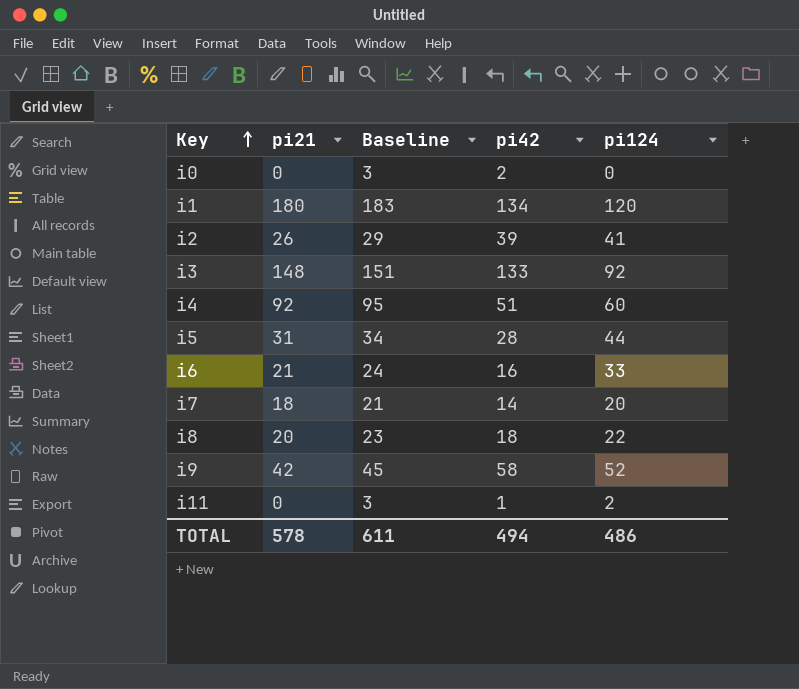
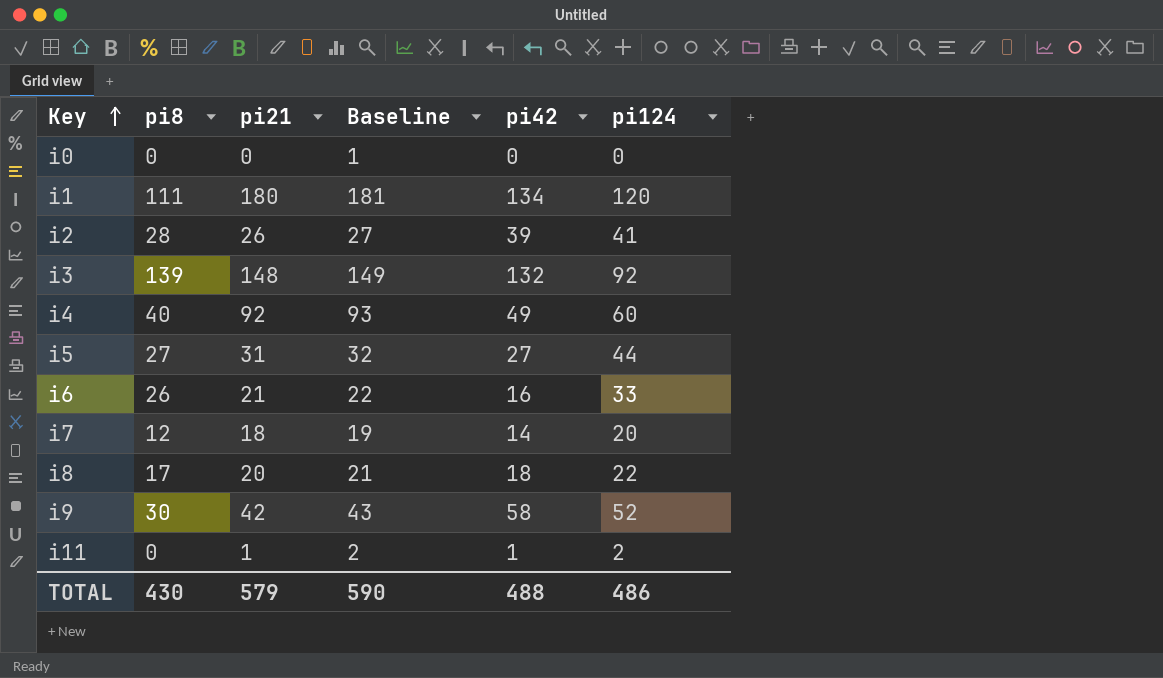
column pi8 | position: none -> 2
column Baseline | formula: [pi21] + 3 -> [pi21] + 1
i0 | pi42: 2 -> 0
i3 | pi42: 133 -> 132
i4 | pi42: 51 -> 49
i5 | pi42: 28 -> 27
i11 | pi21: 0 -> 1
TOTAL | pi21: 578 -> 579
TOTAL | Baseline: 611 -> 590
TOTAL | pi42: 494 -> 488

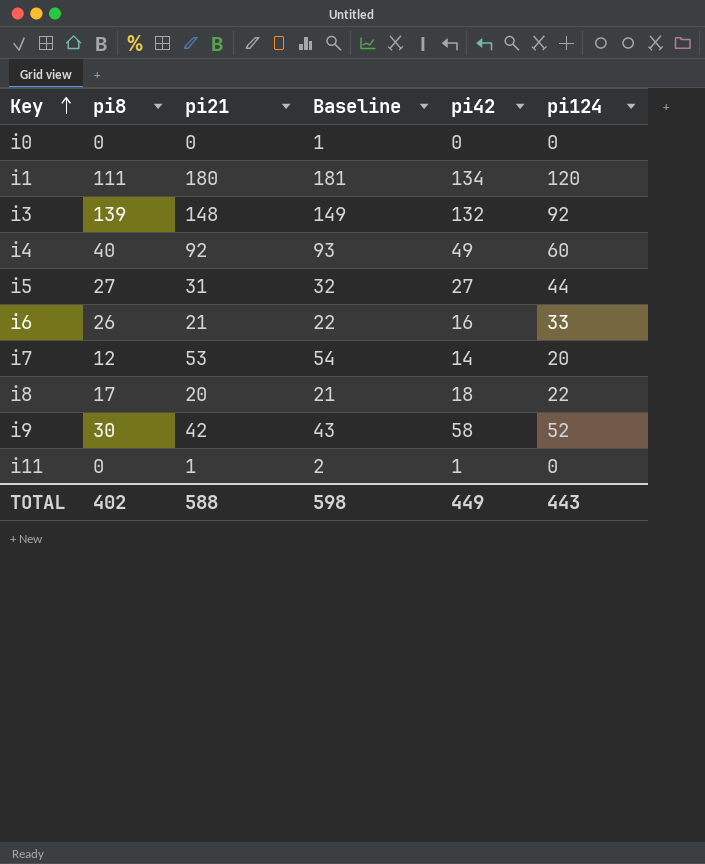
row i2: 28 | 26 | 27 | 39 | 41 -> none
i7 | pi21: 18 -> 53
i7 | Baseline: 19 -> 54
i11 | pi124: 2 -> 0
TOTAL | pi8: 430 -> 402
TOTAL | pi21: 579 -> 588
TOTAL | Baseline: 590 -> 598
TOTAL | pi42: 488 -> 449
TOTAL | pi124: 486 -> 443

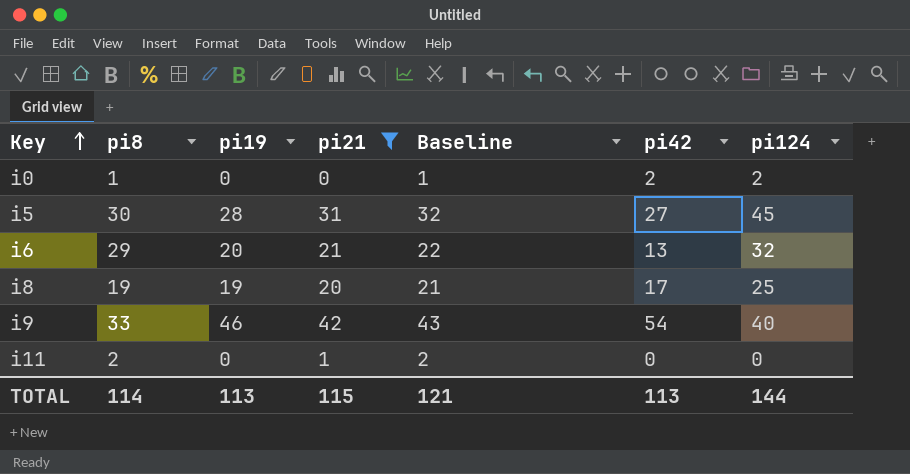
filter: none -> pi21 <= 42
column pi19 | position: none -> 3
i0 | pi8: 0 -> 1
i0 | pi42: 0 -> 2
i0 | pi124: 0 -> 2
i5 | pi8: 27 -> 30
i5 | pi124: 44 -> 45
i6 | pi8: 26 -> 29
i6 | pi42: 16 -> 13
i6 | pi124: 33 -> 32
i8 | pi8: 17 -> 19
i8 | pi42: 18 -> 17
i8 | pi124: 22 -> 25
i9 | pi8: 30 -> 33
i9 | pi42: 58 -> 54
i9 | pi124: 52 -> 40
i11 | pi8: 0 -> 2
i11 | pi42: 1 -> 0
TOTAL | pi8: 402 -> 114
TOTAL | pi21: 588 -> 115
TOTAL | Baseline: 598 -> 121
TOTAL | pi42: 449 -> 113
TOTAL | pi124: 443 -> 144

